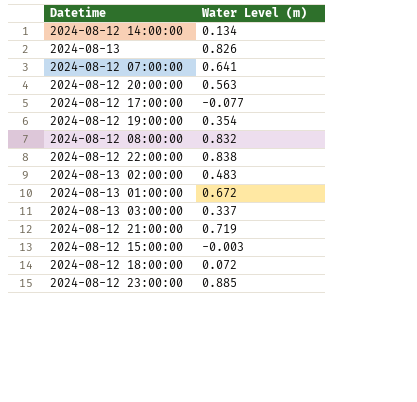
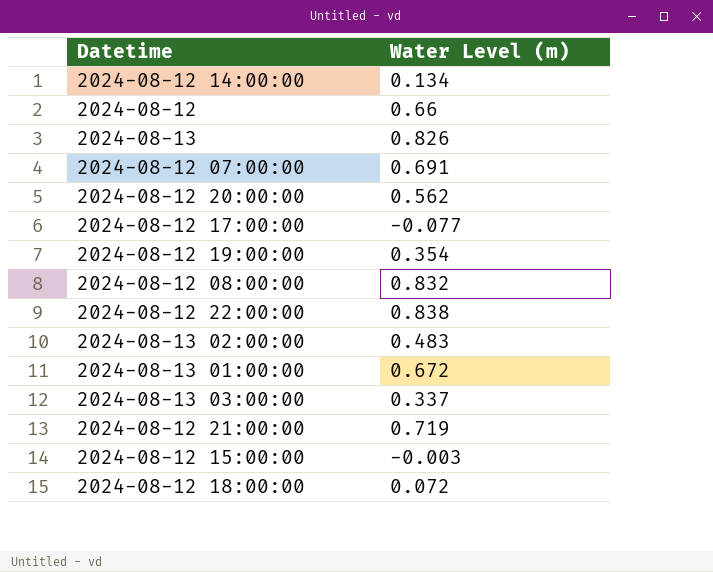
row 2024-08-12 23:00:00: 0.885 -> none
row 2024-08-12: none -> 0.66
2024-08-12 07:00:00 | Water Level (m): 0.641 -> 0.691
2024-08-12 20:00:00 | Water Level (m): 0.563 -> 0.562

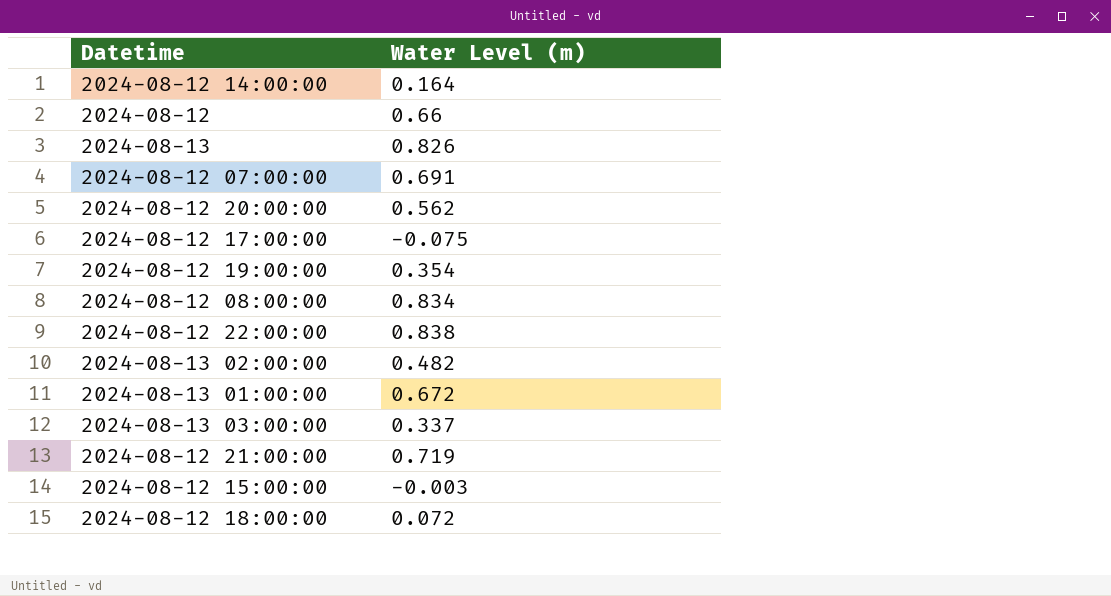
2024-08-12 14:00:00 | Water Level (m): 0.134 -> 0.164
2024-08-12 17:00:00 | Water Level (m): -0.077 -> -0.075
2024-08-12 08:00:00 | Water Level (m): 0.832 -> 0.834
2024-08-13 02:00:00 | Water Level (m): 0.483 -> 0.482

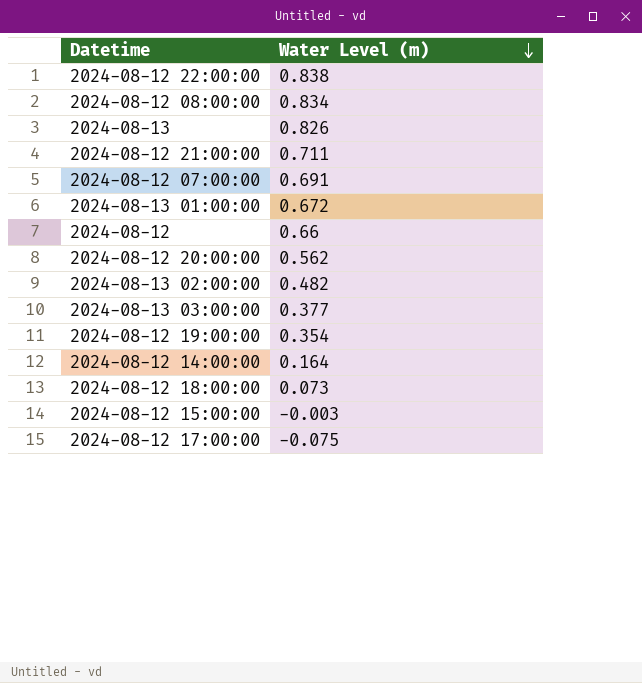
row order: none -> Water Level (m) descending
2024-08-12 21:00:00 | Water Level (m): 0.719 -> 0.711
2024-08-13 03:00:00 | Water Level (m): 0.337 -> 0.377
2024-08-12 18:00:00 | Water Level (m): 0.072 -> 0.073

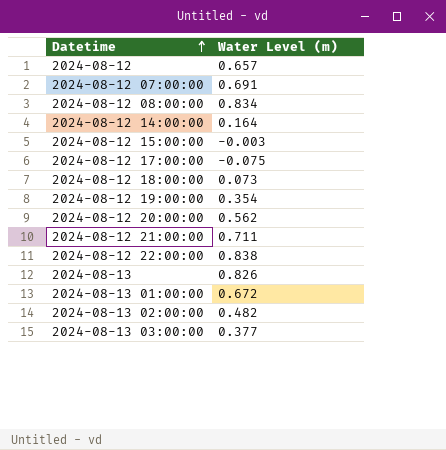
row order: Water Level (m) descending -> Datetime ascending
2024-08-12 | Water Level (m): 0.66 -> 0.657

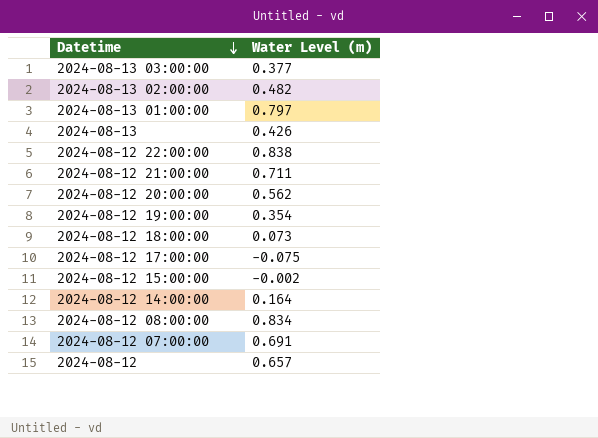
row order: Datetime ascending -> Datetime descending
2024-08-13 01:00:00 | Water Level (m): 0.672 -> 0.797
2024-08-13 | Water Level (m): 0.826 -> 0.426
2024-08-12 15:00:00 | Water Level (m): -0.003 -> -0.002

